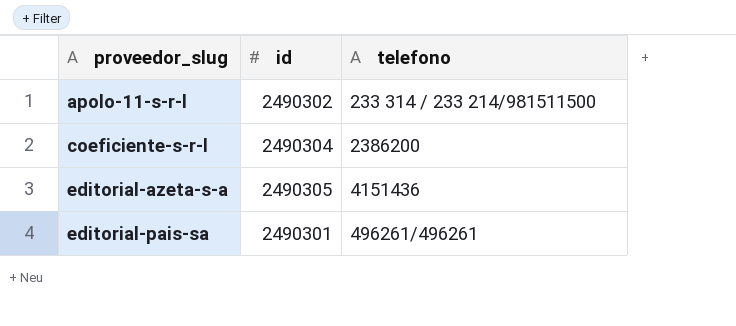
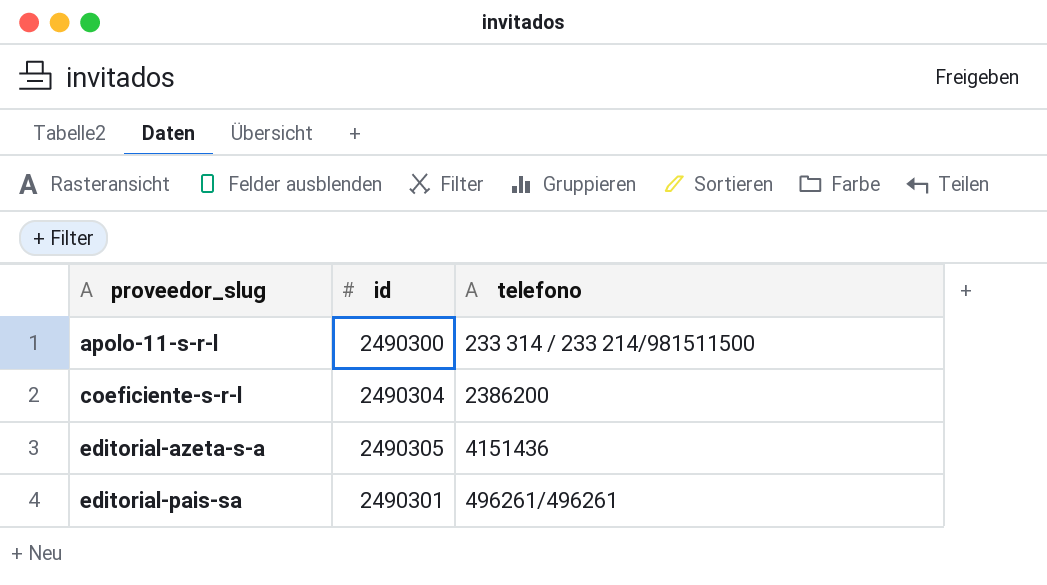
apolo-11-s-r-l | id: 2490302 -> 2490300

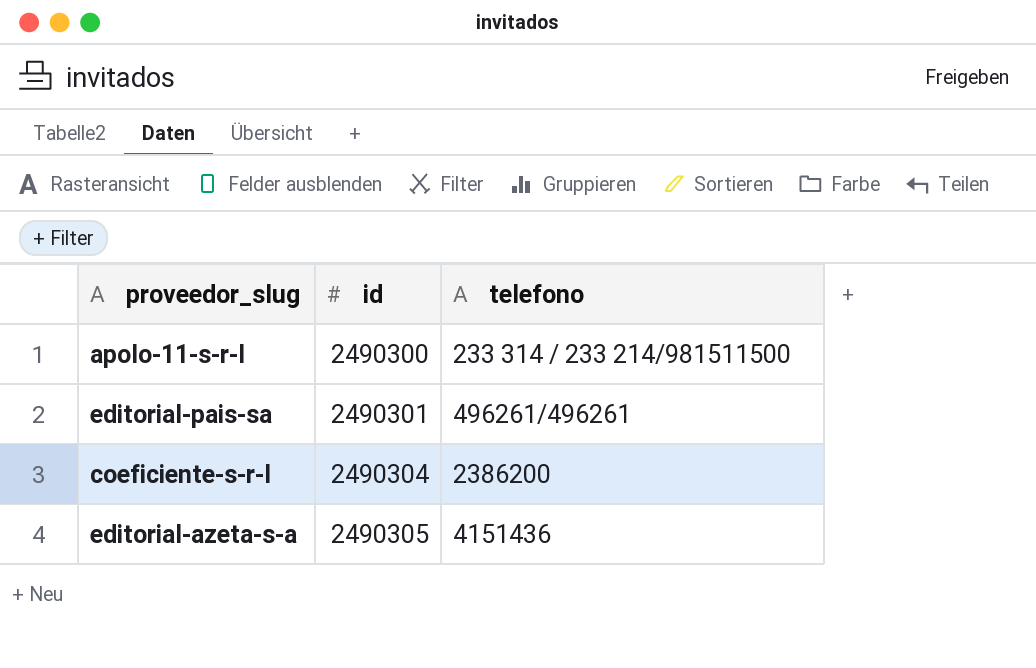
row order: proveedor_slug ascending -> id ascending

